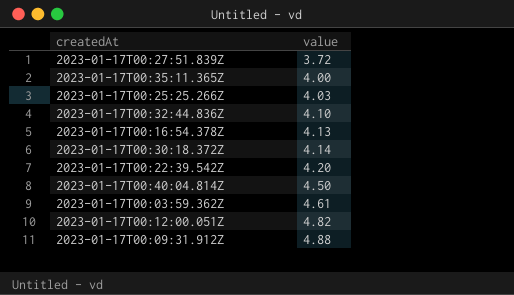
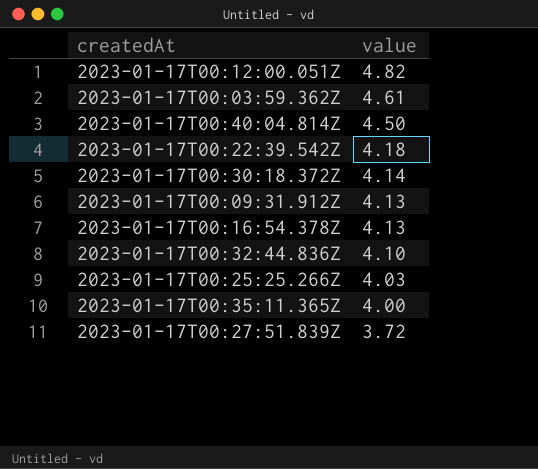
row order: value ascending -> value descending
2023-01-17T00:22:39.542Z | value: 4.20 -> 4.18
2023-01-17T00:09:31.912Z | value: 4.88 -> 4.13

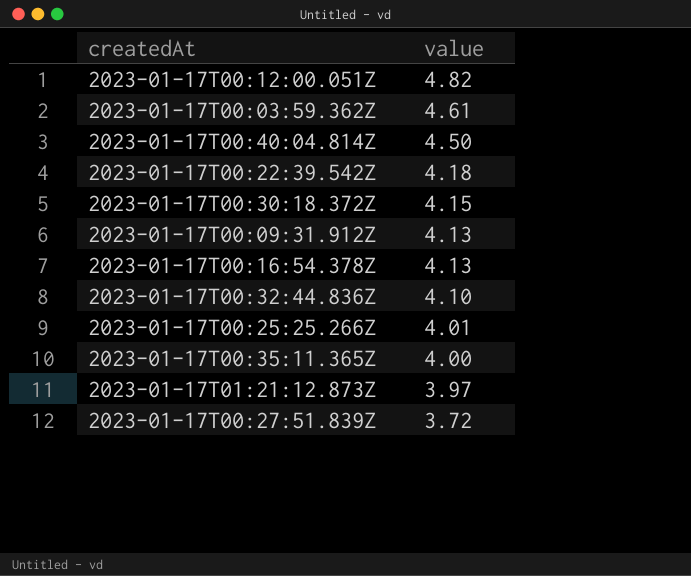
2023-01-17T00:30:18.372Z | value: 4.14 -> 4.15
2023-01-17T00:25:25.266Z | value: 4.03 -> 4.01
row 2023-01-17T01:21:12.873Z: none -> 3.97

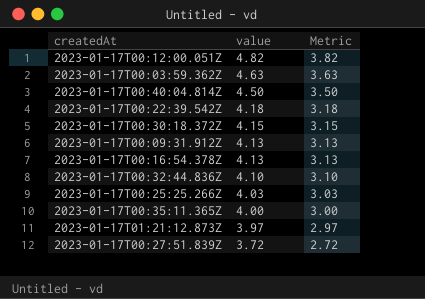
column Metric | formula: none -> [value] - 1
2023-01-17T00:03:59.362Z | value: 4.61 -> 4.63
2023-01-17T00:25:25.266Z | value: 4.01 -> 4.03

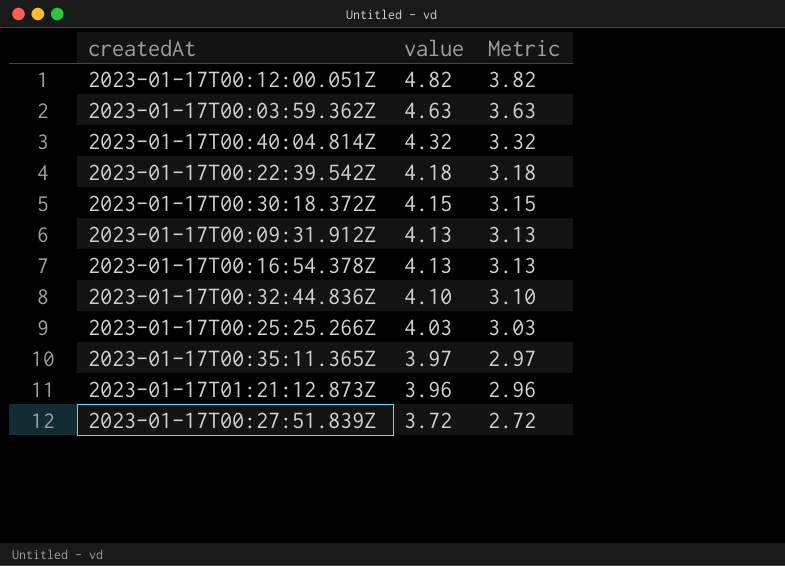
2023-01-17T00:40:04.814Z | value: 4.50 -> 4.32
2023-01-17T00:40:04.814Z | Metric: 3.50 -> 3.32
2023-01-17T00:35:11.365Z | value: 4.00 -> 3.97
2023-01-17T00:35:11.365Z | Metric: 3.00 -> 2.97
2023-01-17T01:21:12.873Z | value: 3.97 -> 3.96
2023-01-17T01:21:12.873Z | Metric: 2.97 -> 2.96

